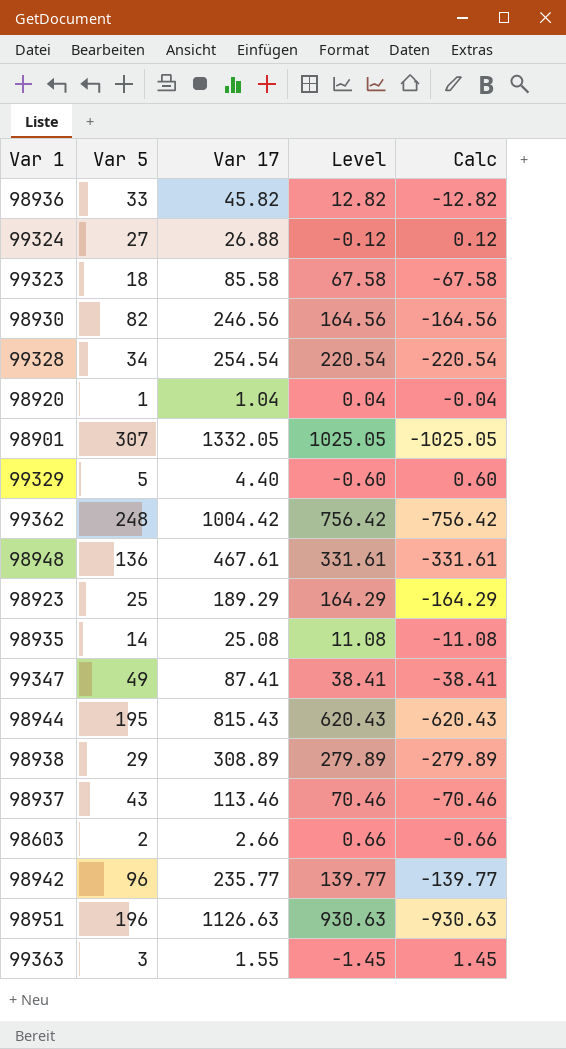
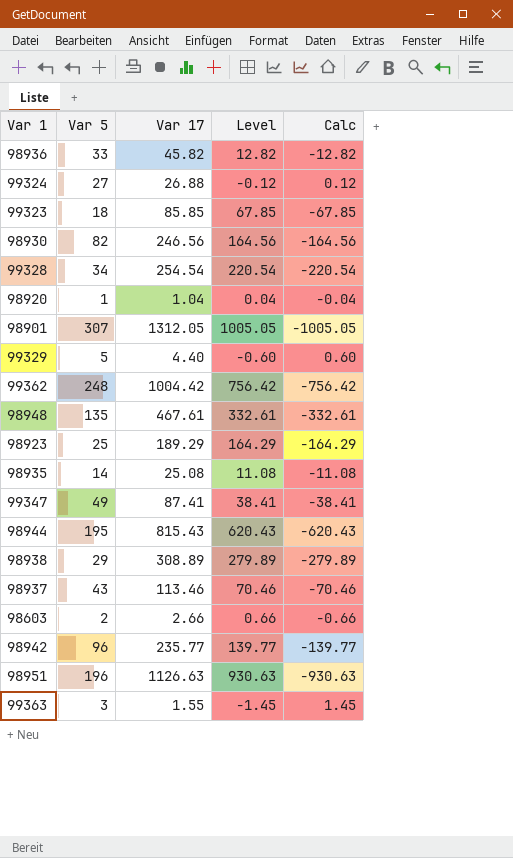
99323 | Var 17: 85.58 -> 85.85
99323 | Level: 67.58 -> 67.85
99323 | Calc: -67.58 -> -67.85
98901 | Var 17: 1332.05 -> 1312.05
98901 | Level: 1025.05 -> 1005.05
98901 | Calc: -1025.05 -> -1005.05
98948 | Var 5: 136 -> 135
98948 | Level: 331.61 -> 332.61
98948 | Calc: -331.61 -> -332.61

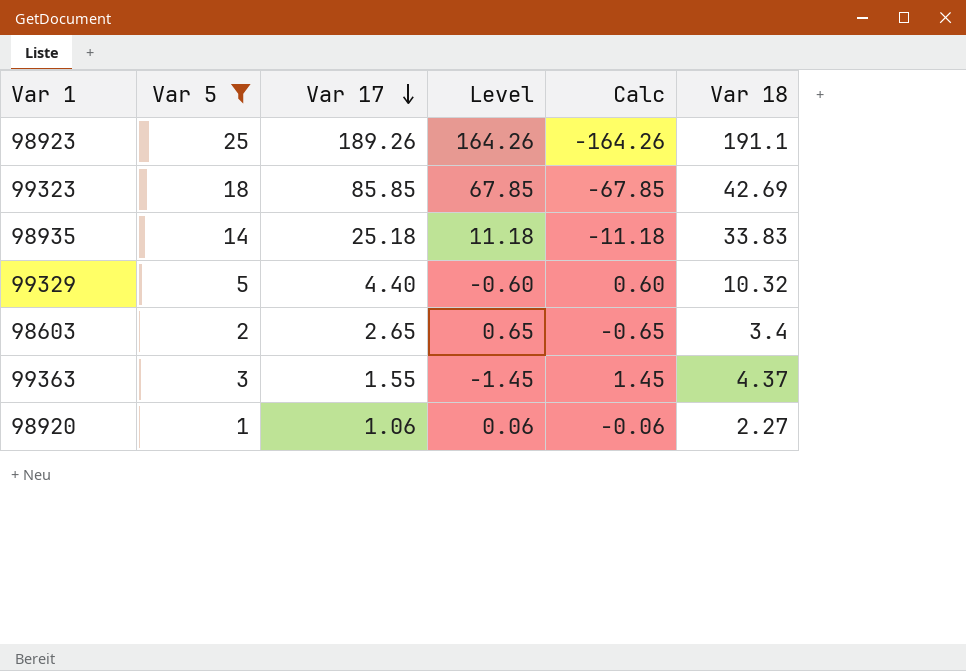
filter: none -> Var 5 <= 25
row order: none -> Var 17 descending
column Var 18 | position: none -> 6
98923 | Var 17: 189.29 -> 189.26
98923 | Level: 164.29 -> 164.26
98923 | Calc: -164.29 -> -164.26
98935 | Var 17: 25.08 -> 25.18
98935 | Level: 11.08 -> 11.18
98935 | Calc: -11.08 -> -11.18
98603 | Var 17: 2.66 -> 2.65
98603 | Level: 0.66 -> 0.65
98603 | Calc: -0.66 -> -0.65
98920 | Var 17: 1.04 -> 1.06
98920 | Level: 0.04 -> 0.06
98920 | Calc: -0.04 -> -0.06

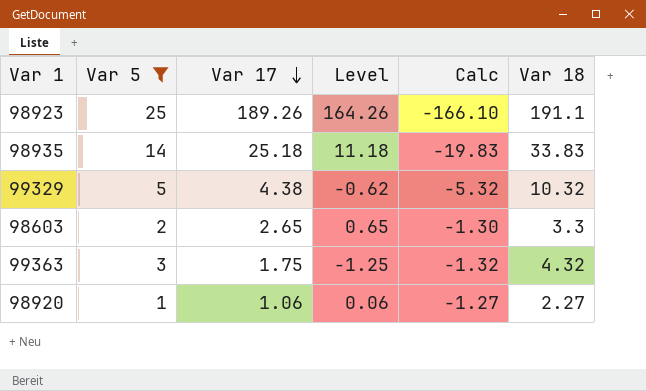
column Calc | formula: [Var 5] - [Var 17] -> [Var 5] - [Var 18]
row 99323: 18 | 85.85 | 67.85 | -67.85 | 42.69 -> none
99329 | Var 17: 4.40 -> 4.38
99329 | Level: -0.60 -> -0.62
98603 | Var 18: 3.4 -> 3.3
99363 | Var 17: 1.55 -> 1.75
99363 | Level: -1.45 -> -1.25
99363 | Var 18: 4.37 -> 4.32

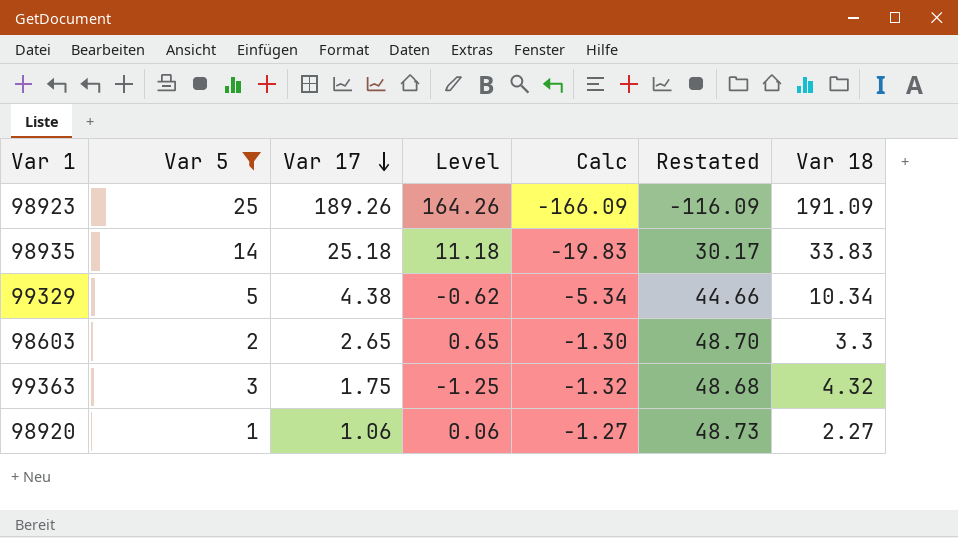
column Restated | formula: none -> [Calc] + 50
98923 | Calc: -166.10 -> -166.09
98923 | Var 18: 191.1 -> 191.09
99329 | Calc: -5.32 -> -5.34
99329 | Var 18: 10.32 -> 10.34

